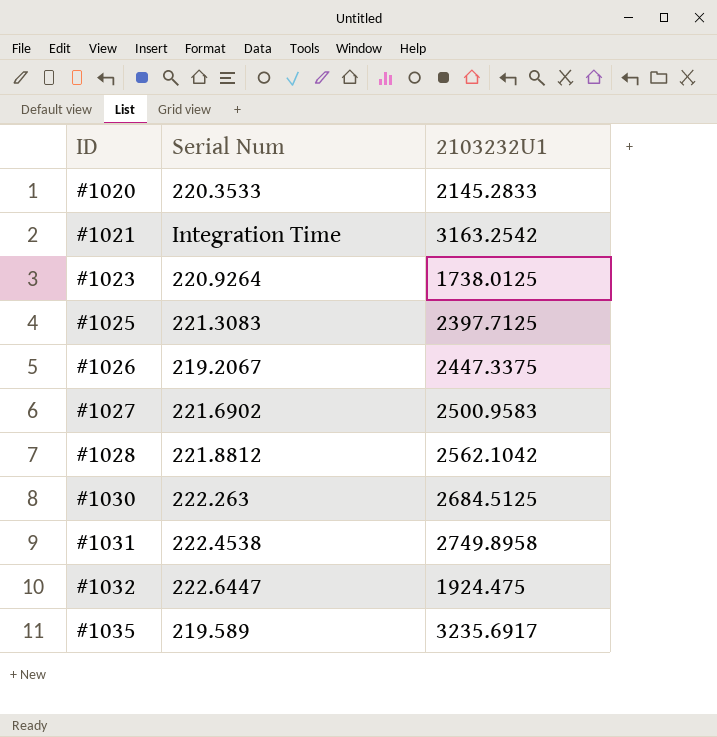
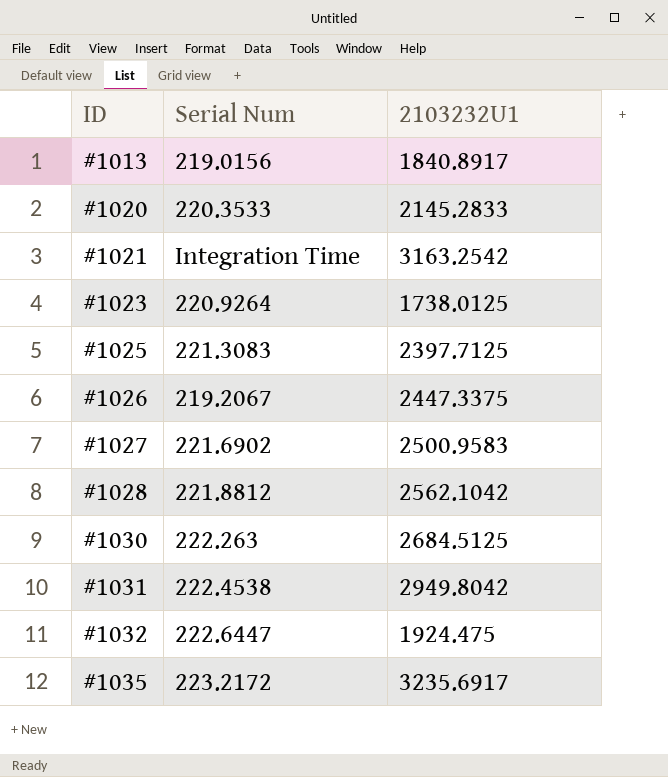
row #1013: none -> 219.0156 | 1840.8917
#1031 | 2103232U1: 2749.8958 -> 2949.8042
#1035 | Serial Num: 219.589 -> 223.2172

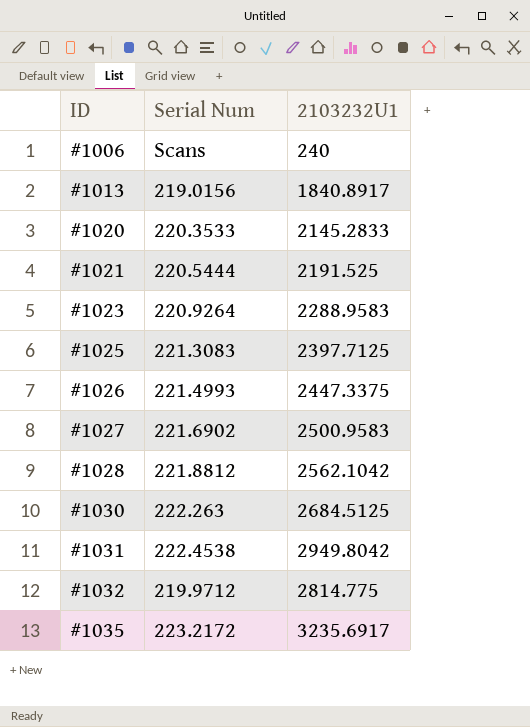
row #1006: none -> Scans | 240
#1021 | Serial Num: Integration Time -> 220.5444
#1021 | 2103232U1: 3163.2542 -> 2191.525
#1023 | 2103232U1: 1738.0125 -> 2288.9583
#1026 | Serial Num: 219.2067 -> 221.4993
#1032 | Serial Num: 222.6447 -> 219.9712
#1032 | 2103232U1: 1924.475 -> 2814.775

